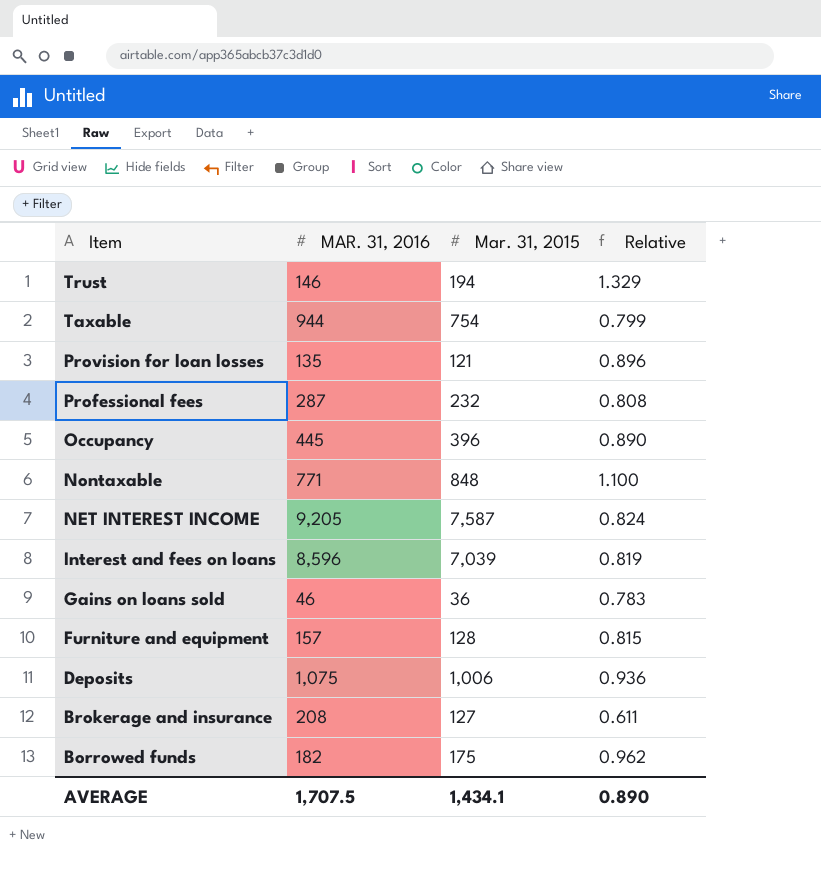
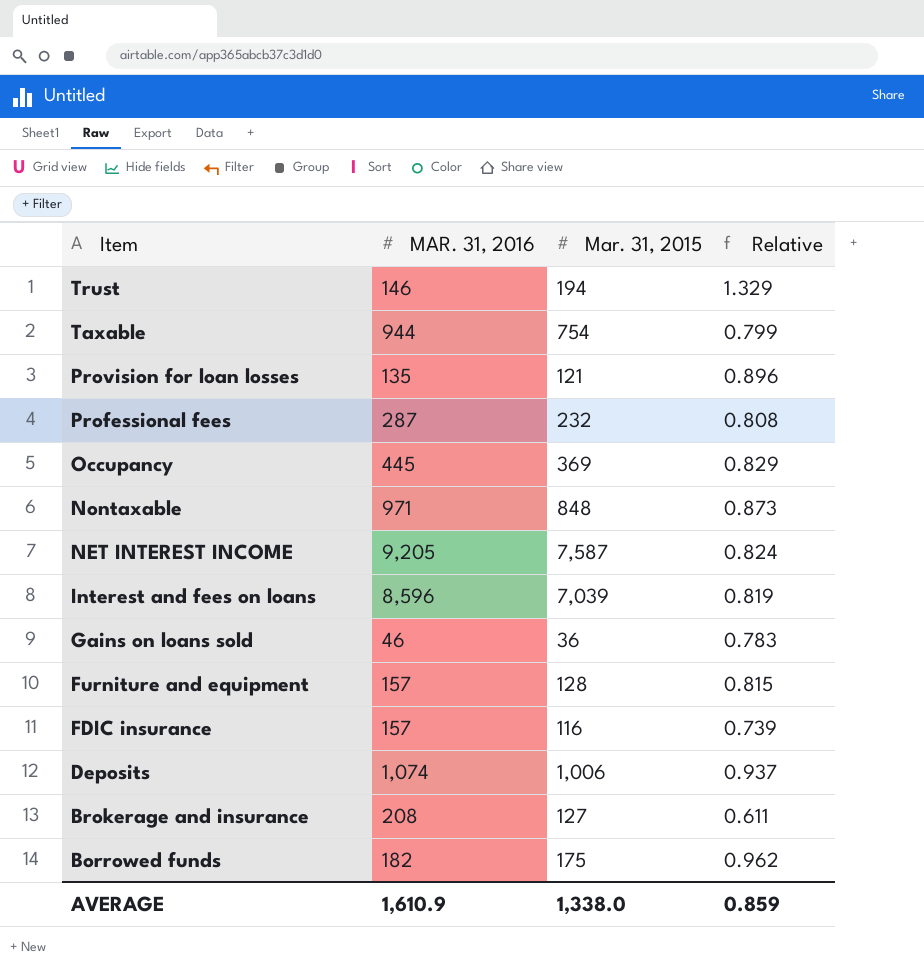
Occupancy | Mar. 31, 2015: 396 -> 369
Occupancy | Relative: 0.890 -> 0.829
Nontaxable | MAR. 31, 2016: 771 -> 971
Nontaxable | Relative: 1.100 -> 0.873
row FDIC insurance: none -> 157 | 116 | 0.739
Deposits | MAR. 31, 2016: 1,075 -> 1,074
Deposits | Relative: 0.936 -> 0.937
AVERAGE | MAR. 31, 2016: 1,707.5 -> 1,610.9
AVERAGE | Mar. 31, 2015: 1,434.1 -> 1,338.0
AVERAGE | Relative: 0.890 -> 0.859

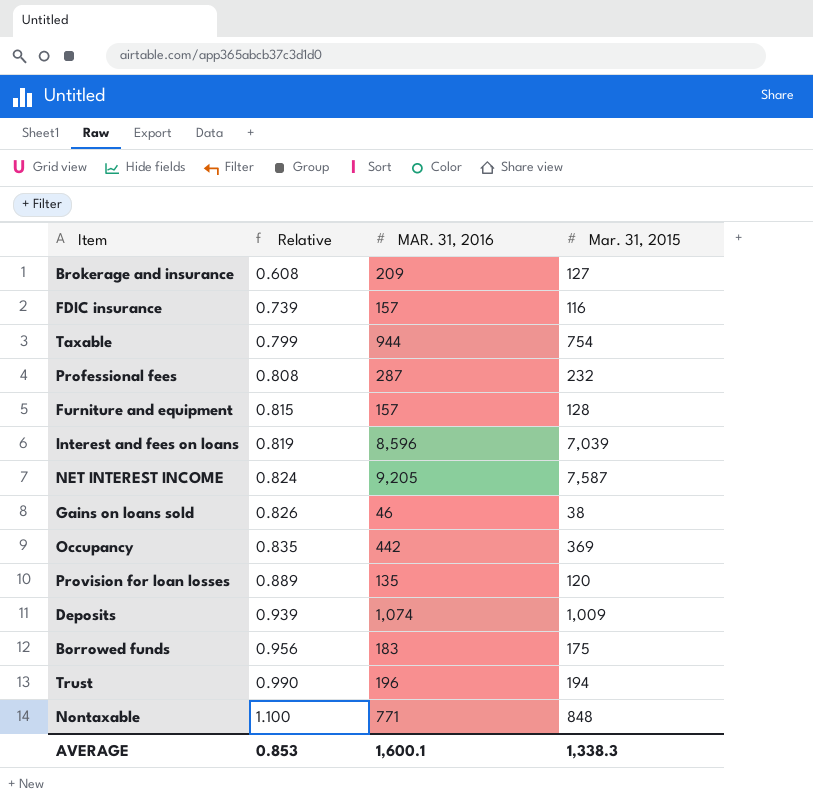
row order: Item descending -> Relative ascending
column Relative | position: 4 -> 2
Brokerage and insurance | Relative: 0.611 -> 0.608
Brokerage and insurance | MAR. 31, 2016: 208 -> 209
Gains on loans sold | Relative: 0.783 -> 0.826
Gains on loans sold | Mar. 31, 2015: 36 -> 38
Occupancy | Relative: 0.829 -> 0.835
Occupancy | MAR. 31, 2016: 445 -> 442
Provision for loan losses | Relative: 0.896 -> 0.889
Provision for loan losses | Mar. 31, 2015: 121 -> 120
Deposits | Relative: 0.937 -> 0.939
Deposits | Mar. 31, 2015: 1,006 -> 1,009
Borrowed funds | Relative: 0.962 -> 0.956
Borrowed funds | MAR. 31, 2016: 182 -> 183
Trust | Relative: 1.329 -> 0.990
Trust | MAR. 31, 2016: 146 -> 196
Nontaxable | Relative: 0.873 -> 1.100
Nontaxable | MAR. 31, 2016: 971 -> 771
AVERAGE | Relative: 0.859 -> 0.853
AVERAGE | MAR. 31, 2016: 1,610.9 -> 1,600.1
AVERAGE | Mar. 31, 2015: 1,338.0 -> 1,338.3

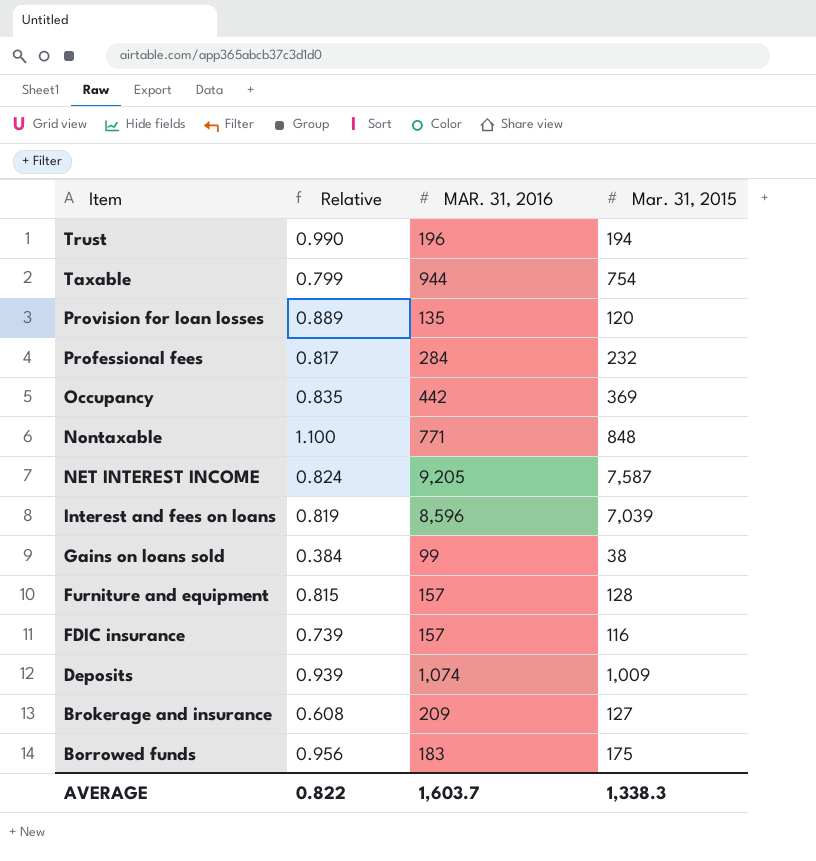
row order: Relative ascending -> Item descending
Professional fees | Relative: 0.808 -> 0.817
Professional fees | MAR. 31, 2016: 287 -> 284
Gains on loans sold | Relative: 0.826 -> 0.384
Gains on loans sold | MAR. 31, 2016: 46 -> 99
AVERAGE | Relative: 0.853 -> 0.822
AVERAGE | MAR. 31, 2016: 1,600.1 -> 1,603.7

